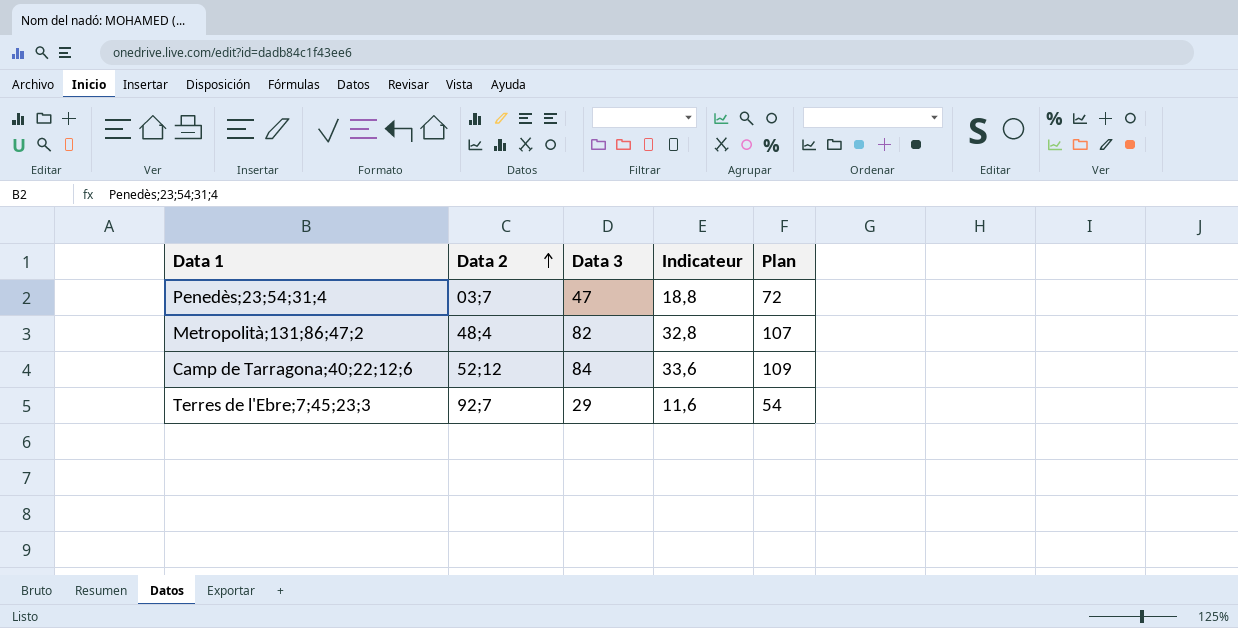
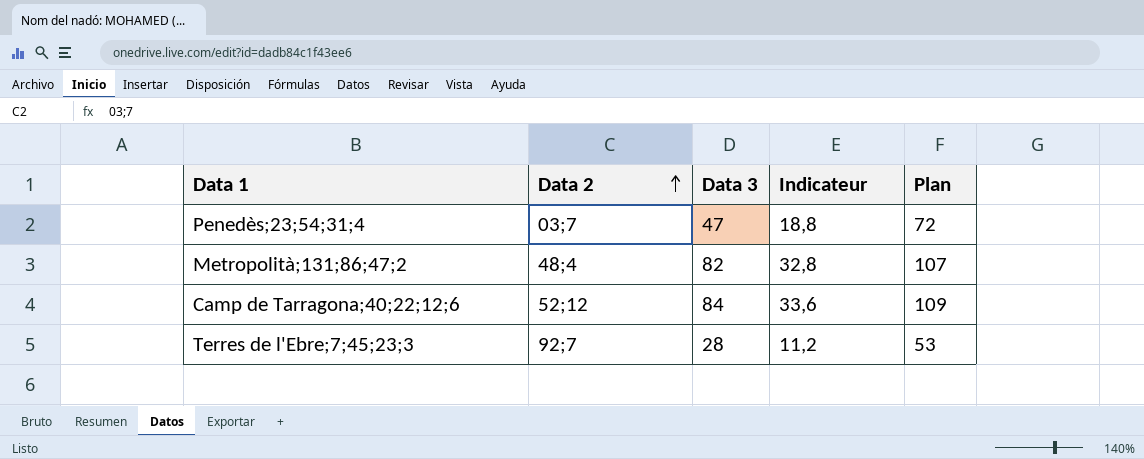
Terres de l'Ebre;7;45;23;3 | Data 3: 29 -> 28
Terres de l'Ebre;7;45;23;3 | Indicateur: 11,6 -> 11,2
Terres de l'Ebre;7;45;23;3 | Plan: 54 -> 53

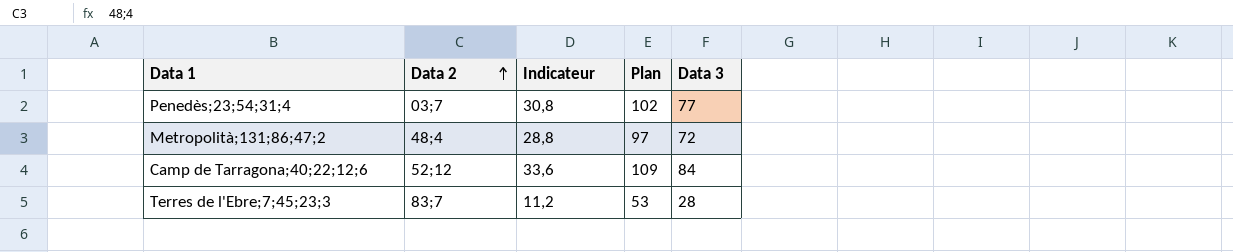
column Data 3 | position: 3 -> 5
Penedès;23;54;31;4 | Indicateur: 18,8 -> 30,8
Penedès;23;54;31;4 | Plan: 72 -> 102
Penedès;23;54;31;4 | Data 3: 47 -> 77
Metropolità;131;86;47;2 | Indicateur: 32,8 -> 28,8
Metropolità;131;86;47;2 | Plan: 107 -> 97
Metropolità;131;86;47;2 | Data 3: 82 -> 72
Terres de l'Ebre;7;45;23;3 | Data 2: 92;7 -> 83;7

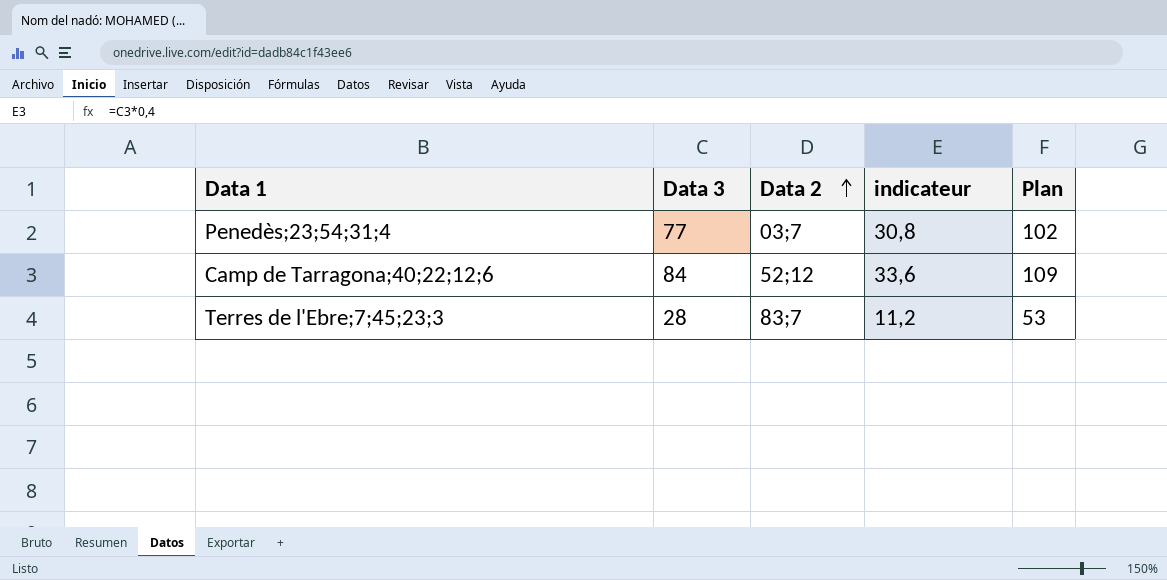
column Data 3 | position: 5 -> 2
column name: Indicateur -> indicateur
row Metropolità;131;86;47;2: 48;4 | 28,8 | 97 | 72 -> none

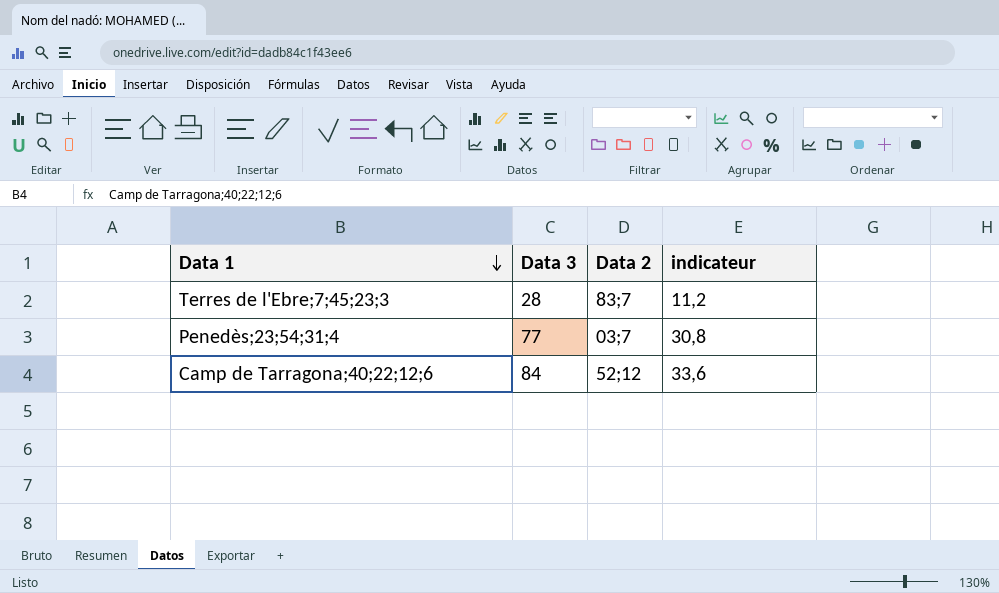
row order: Data 2 ascending -> Data 1 descending
column Plan | formula: [Data 3] + 25 -> none

